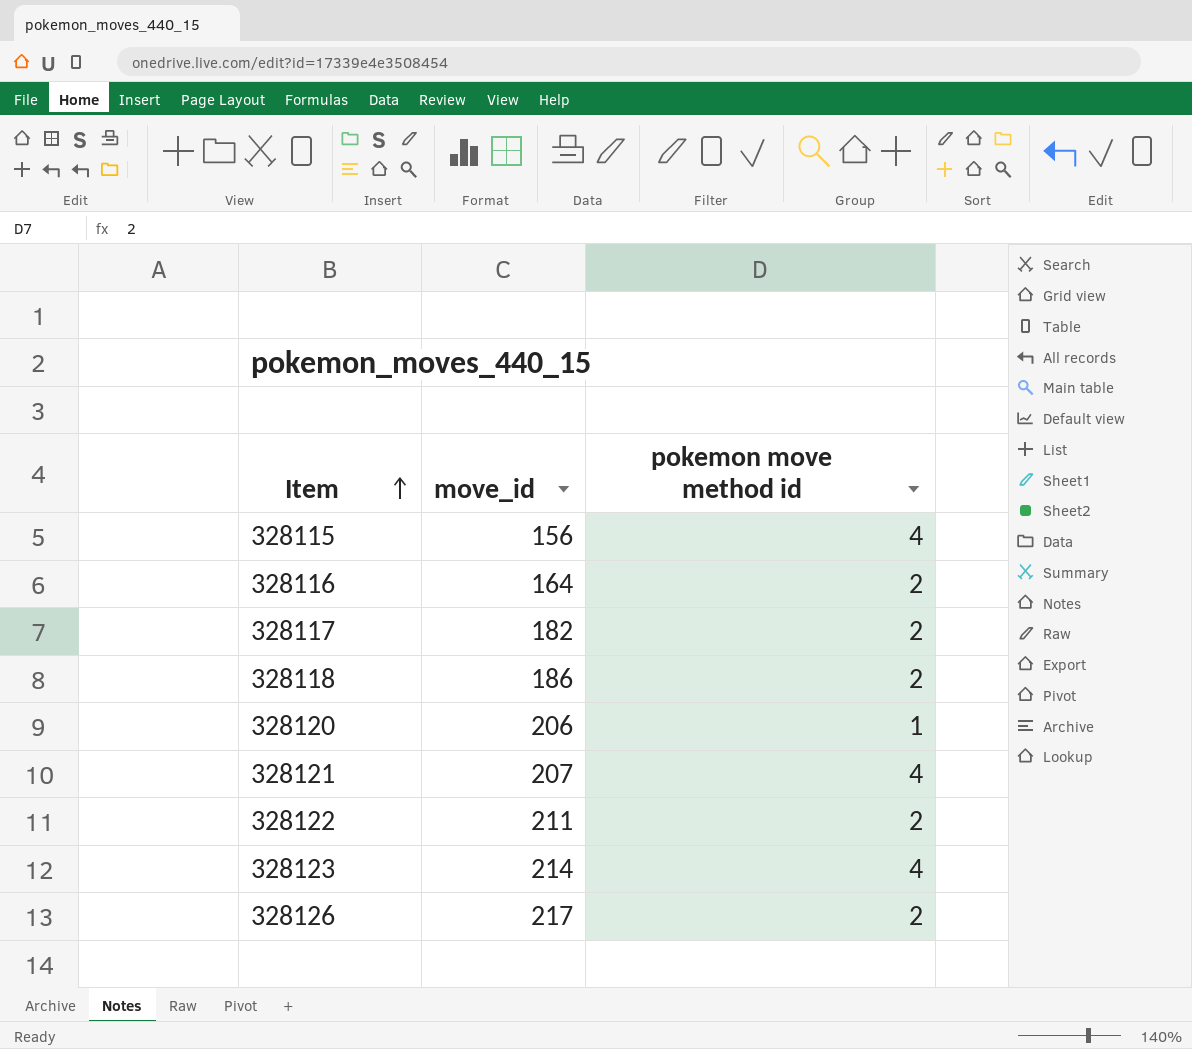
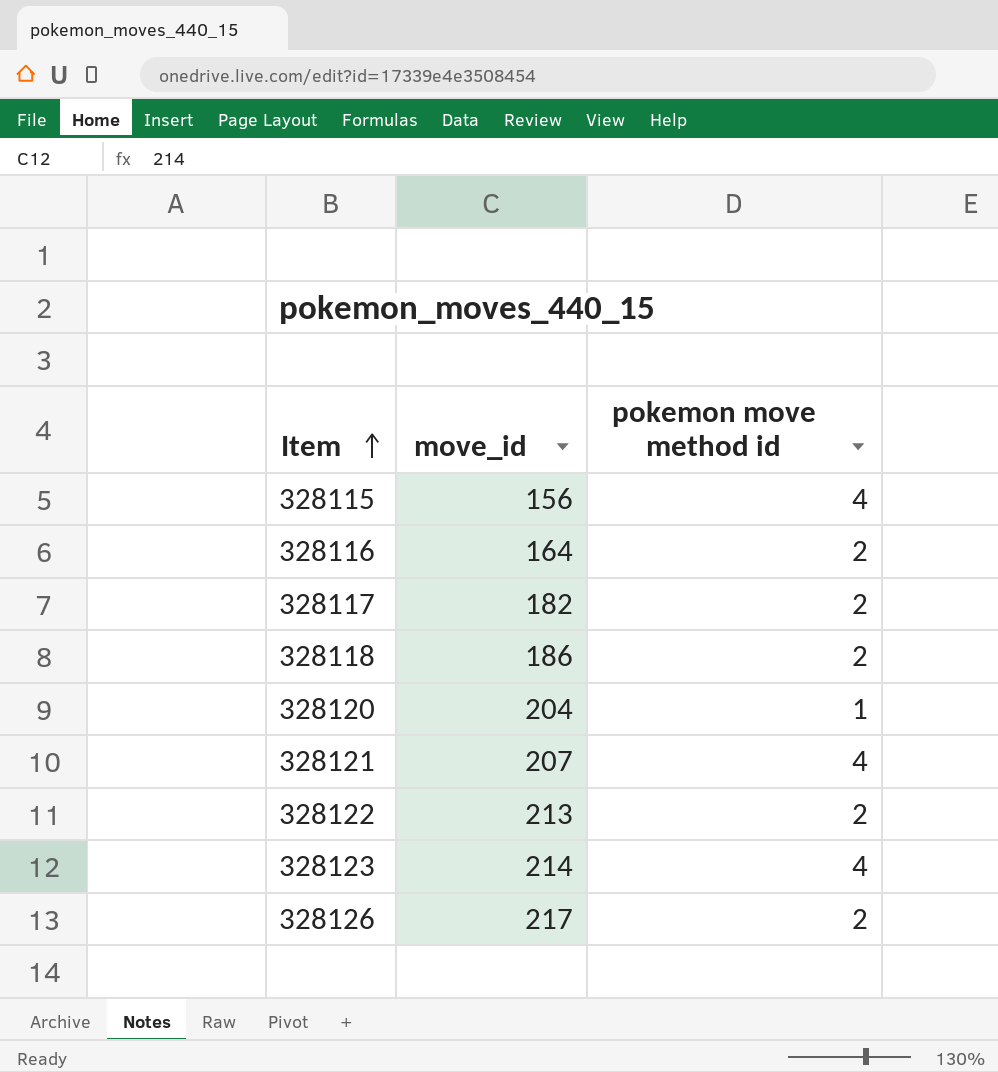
328120 | move_id: 206 -> 204
328122 | move_id: 211 -> 213

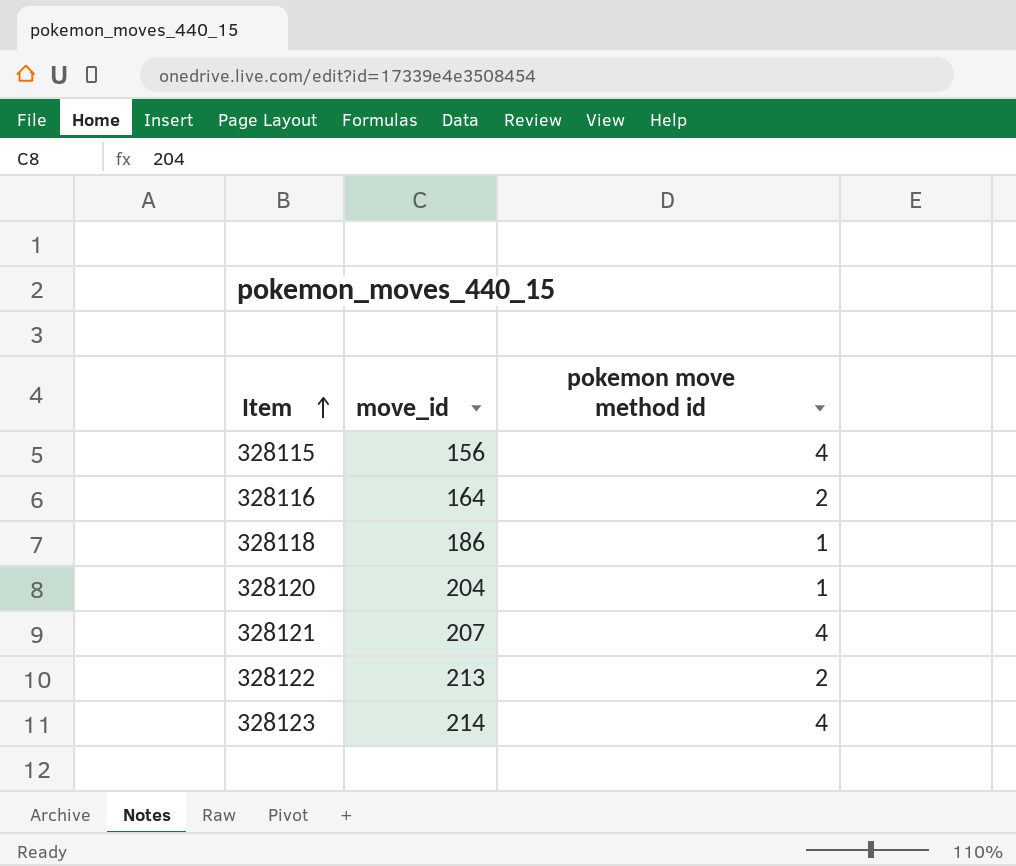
row 328117: 182 | 2 -> none
row 328126: 217 | 2 -> none
328118 | pokemon move method id: 2 -> 1

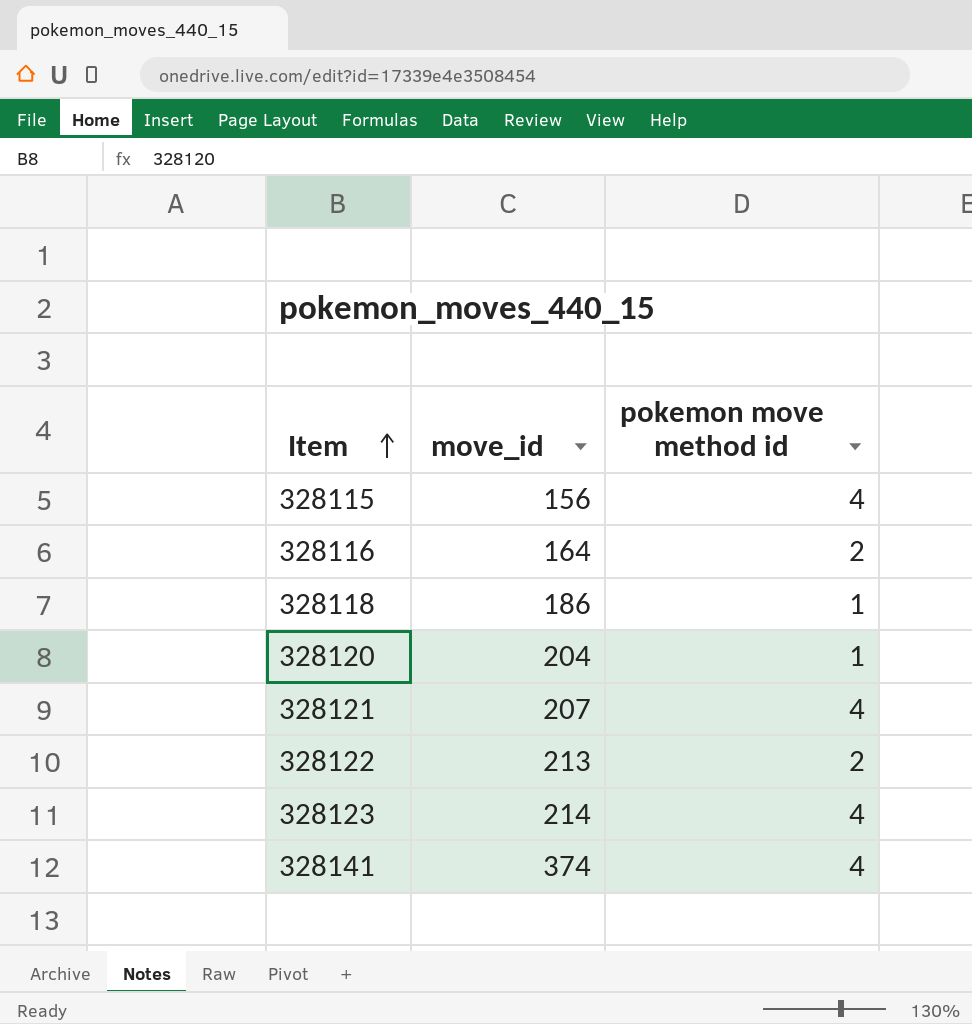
row 328141: none -> 374 | 4

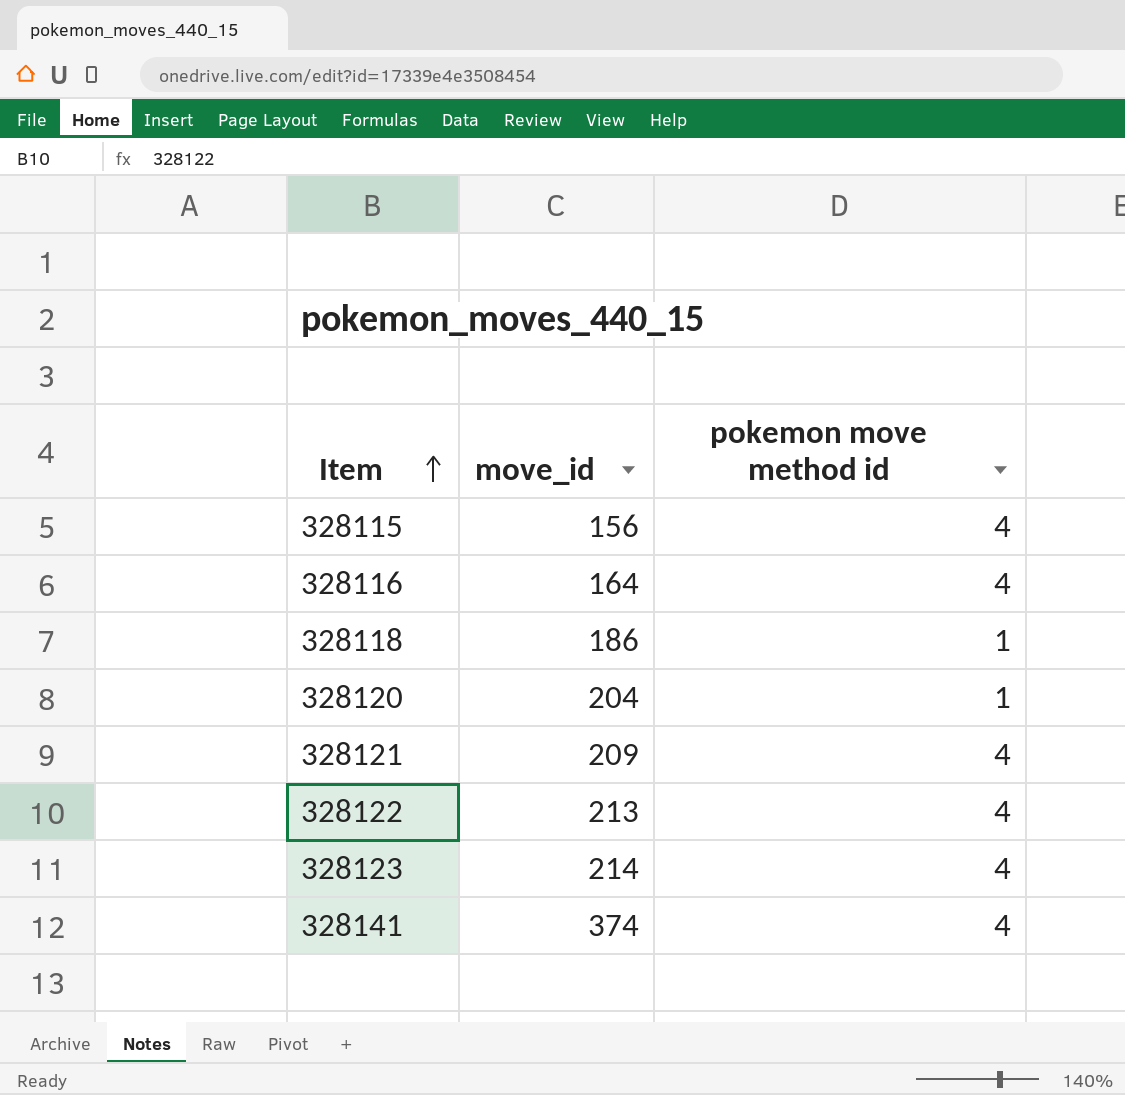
328116 | pokemon move method id: 2 -> 4
328121 | move_id: 207 -> 209
328122 | pokemon move method id: 2 -> 4

